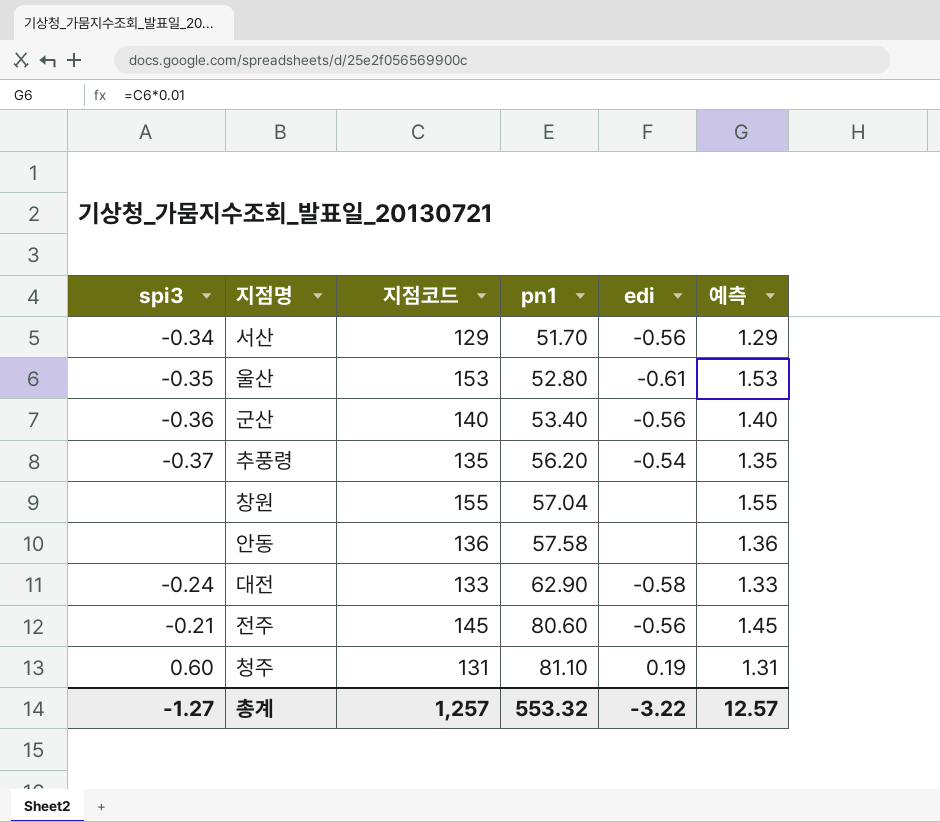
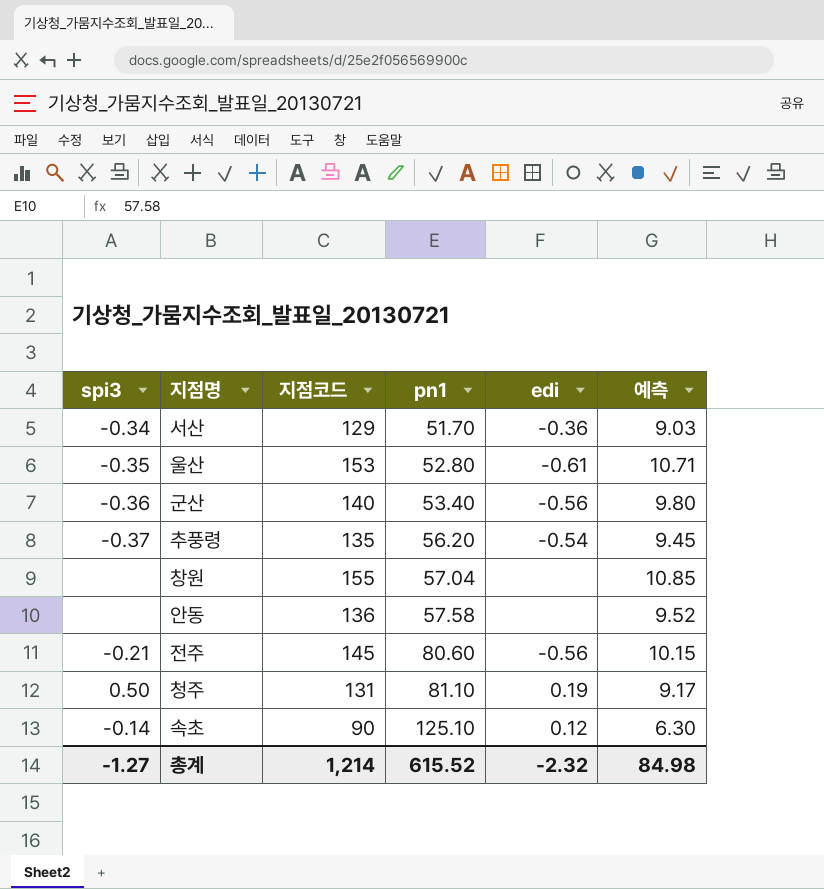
column 예측 | formula: [지점코드] * 0.01 -> [지점코드] * 0.07
row 대전: -0.24 | 133 | 62.90 | -0.58 | 1.33 -> none
서산 | edi: -0.56 -> -0.36
청주 | spi3: 0.60 -> 0.50
row 속초: none -> -0.14 | 90 | 125.10 | 0.12 | 6.30
총계 | 지점코드: 1,257 -> 1,214
총계 | pn1: 553.32 -> 615.52
총계 | edi: -3.22 -> -2.32
총계 | 예측: 12.57 -> 84.98

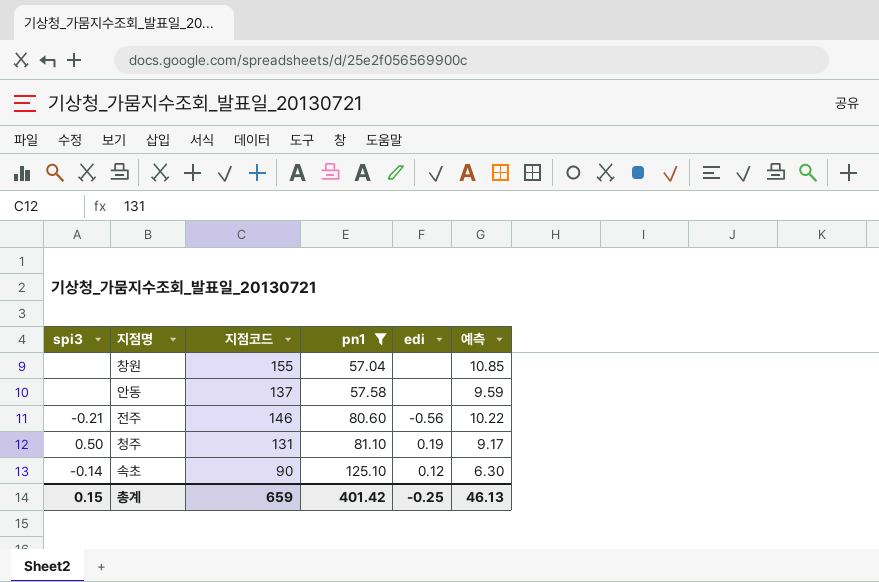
filter: none -> pn1 >= 57.04
안동 | 지점코드: 136 -> 137
안동 | 예측: 9.52 -> 9.59
전주 | 지점코드: 145 -> 146
전주 | 예측: 10.15 -> 10.22
총계 | spi3: -1.27 -> 0.15
총계 | 지점코드: 1,214 -> 659
총계 | pn1: 615.52 -> 401.42
총계 | edi: -2.32 -> -0.25
총계 | 예측: 84.98 -> 46.13

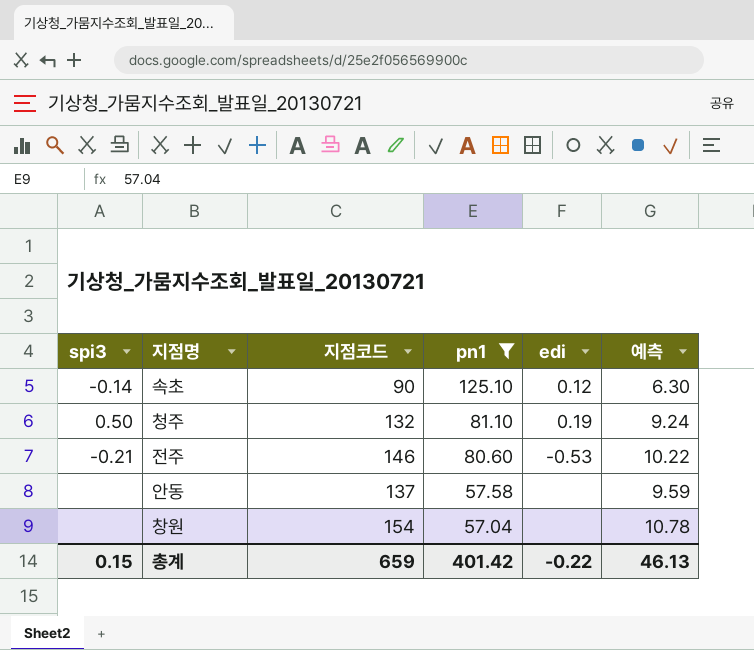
row order: pn1 ascending -> pn1 descending
청주 | 지점코드: 131 -> 132
청주 | 예측: 9.17 -> 9.24
전주 | edi: -0.56 -> -0.53
창원 | 지점코드: 155 -> 154
창원 | 예측: 10.85 -> 10.78
총계 | edi: -0.25 -> -0.22

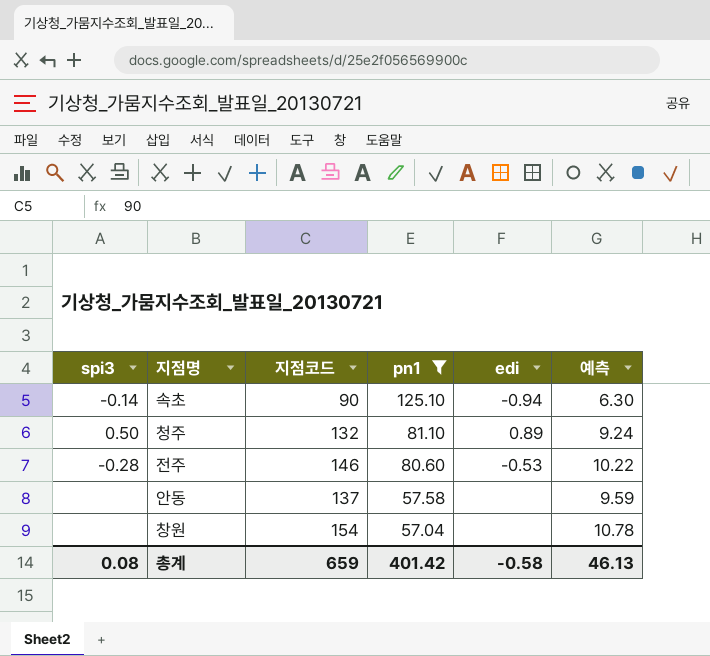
속초 | edi: 0.12 -> -0.94
청주 | edi: 0.19 -> 0.89
전주 | spi3: -0.21 -> -0.28
총계 | spi3: 0.15 -> 0.08
총계 | edi: -0.22 -> -0.58

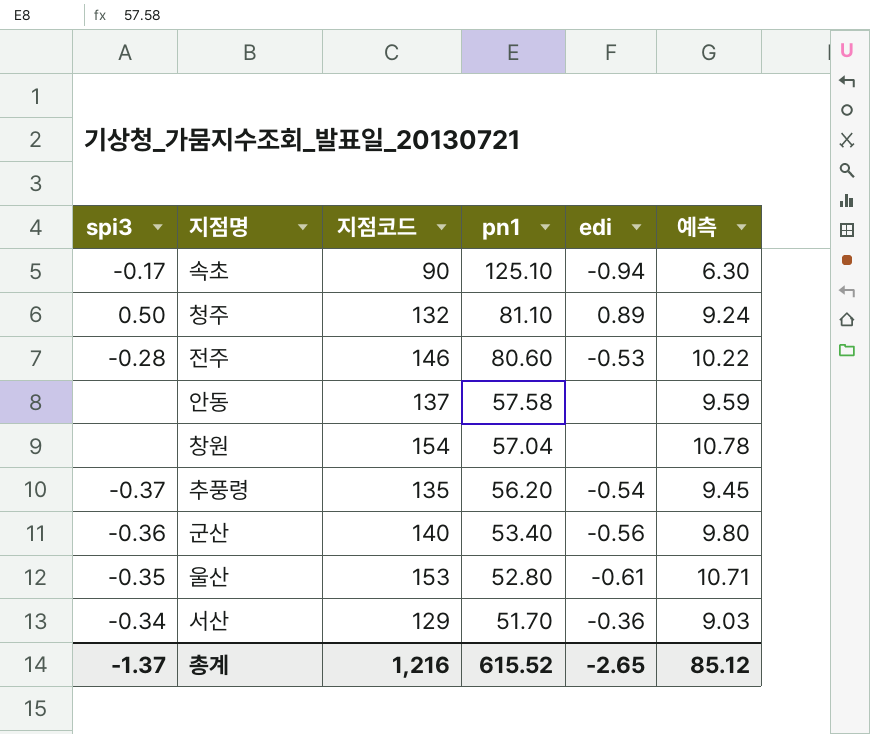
filter: pn1 >= 57.04 -> none
속초 | spi3: -0.14 -> -0.17
총계 | spi3: 0.08 -> -1.37
총계 | 지점코드: 659 -> 1,216
총계 | pn1: 401.42 -> 615.52
총계 | edi: -0.58 -> -2.65
총계 | 예측: 46.13 -> 85.12

